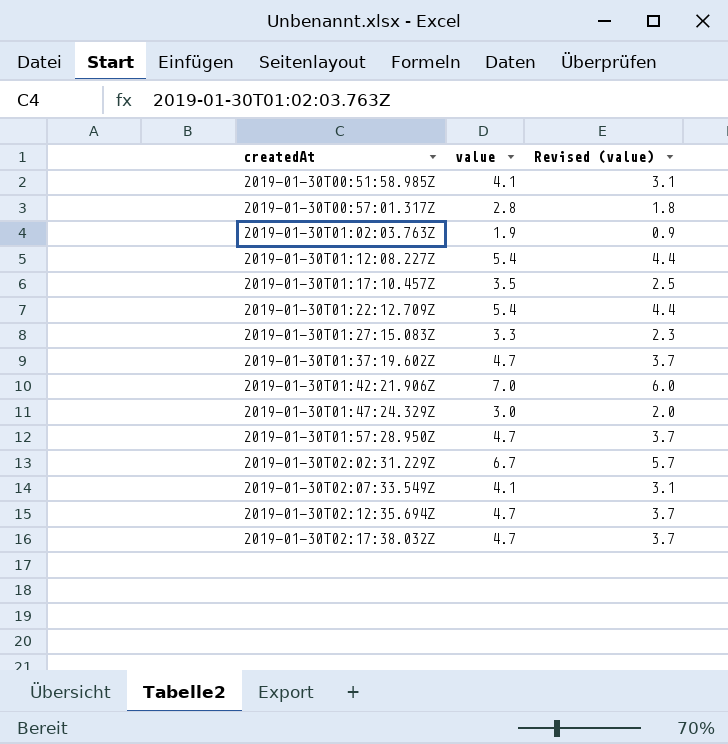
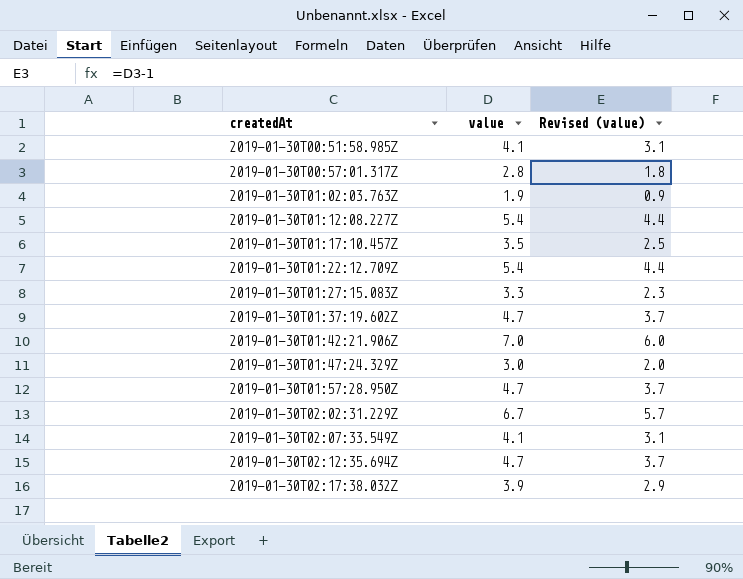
2019-01-30T02:17:38.032Z | value: 4.7 -> 3.9
2019-01-30T02:17:38.032Z | Revised (value): 3.7 -> 2.9

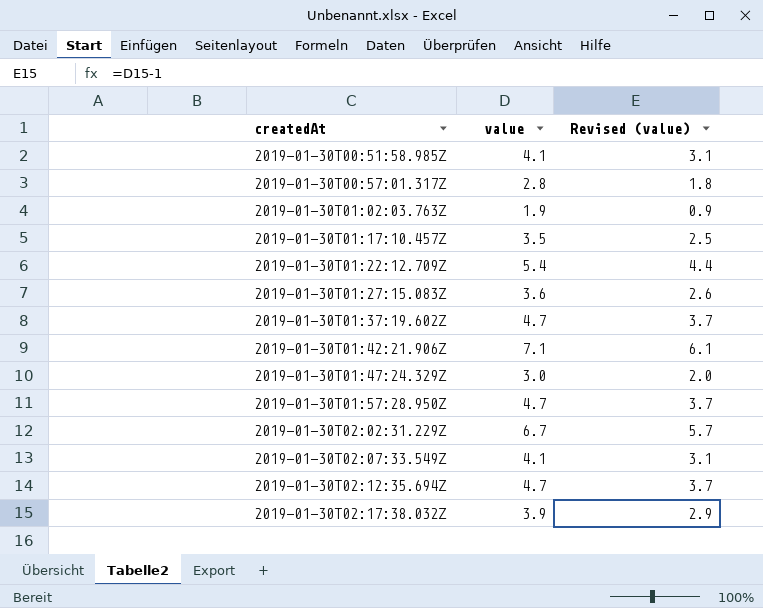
row 2019-01-30T01:12:08.227Z: 5.4 | 4.4 -> none
2019-01-30T01:27:15.083Z | value: 3.3 -> 3.6
2019-01-30T01:27:15.083Z | Revised (value): 2.3 -> 2.6
2019-01-30T01:42:21.906Z | value: 7.0 -> 7.1
2019-01-30T01:42:21.906Z | Revised (value): 6.0 -> 6.1

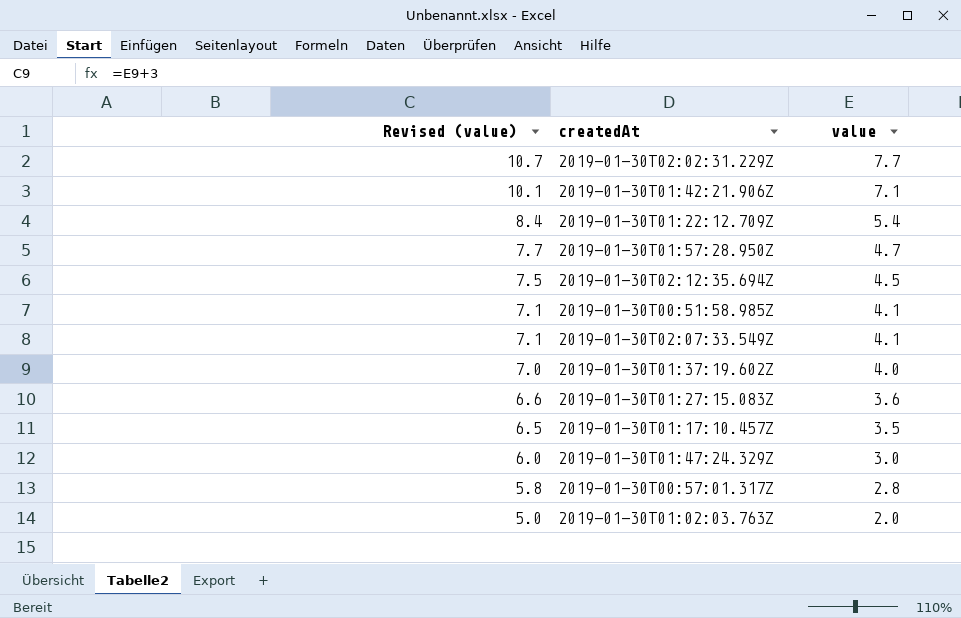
row order: createdAt ascending -> Revised (value) descending
column Revised (value) | formula: [value] - 1 -> [value] + 3
column Revised (value) | position: 3 -> 1
row 2019-01-30T02:17:38.032Z: 3.9 | 2.9 -> none
2019-01-30T02:02:31.229Z | value: 6.7 -> 7.7
2019-01-30T02:12:35.694Z | value: 4.7 -> 4.5
2019-01-30T01:37:19.602Z | value: 4.7 -> 4.0
2019-01-30T01:02:03.763Z | value: 1.9 -> 2.0

